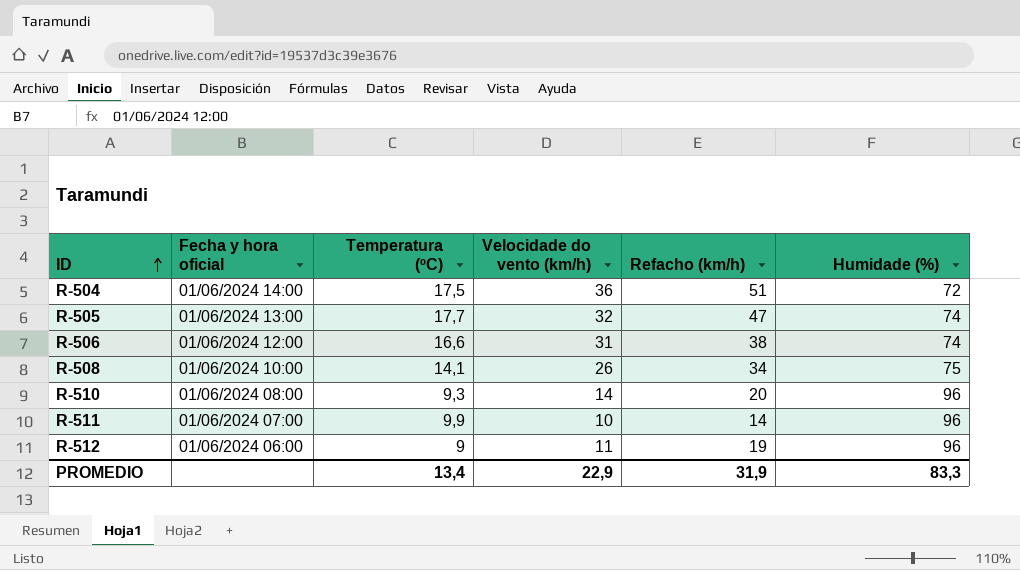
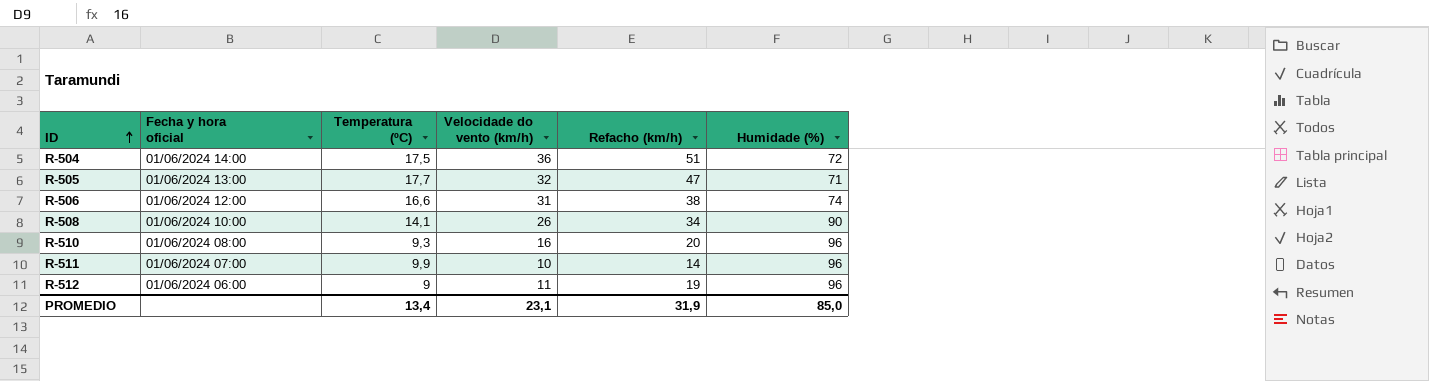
R-505 | Humidade (%): 74 -> 71
R-508 | Humidade (%): 75 -> 90
R-510 | Velocidade do vento (km/h): 14 -> 16
PROMEDIO | Velocidade do vento (km/h): 22,9 -> 23,1
PROMEDIO | Humidade (%): 83,3 -> 85,0

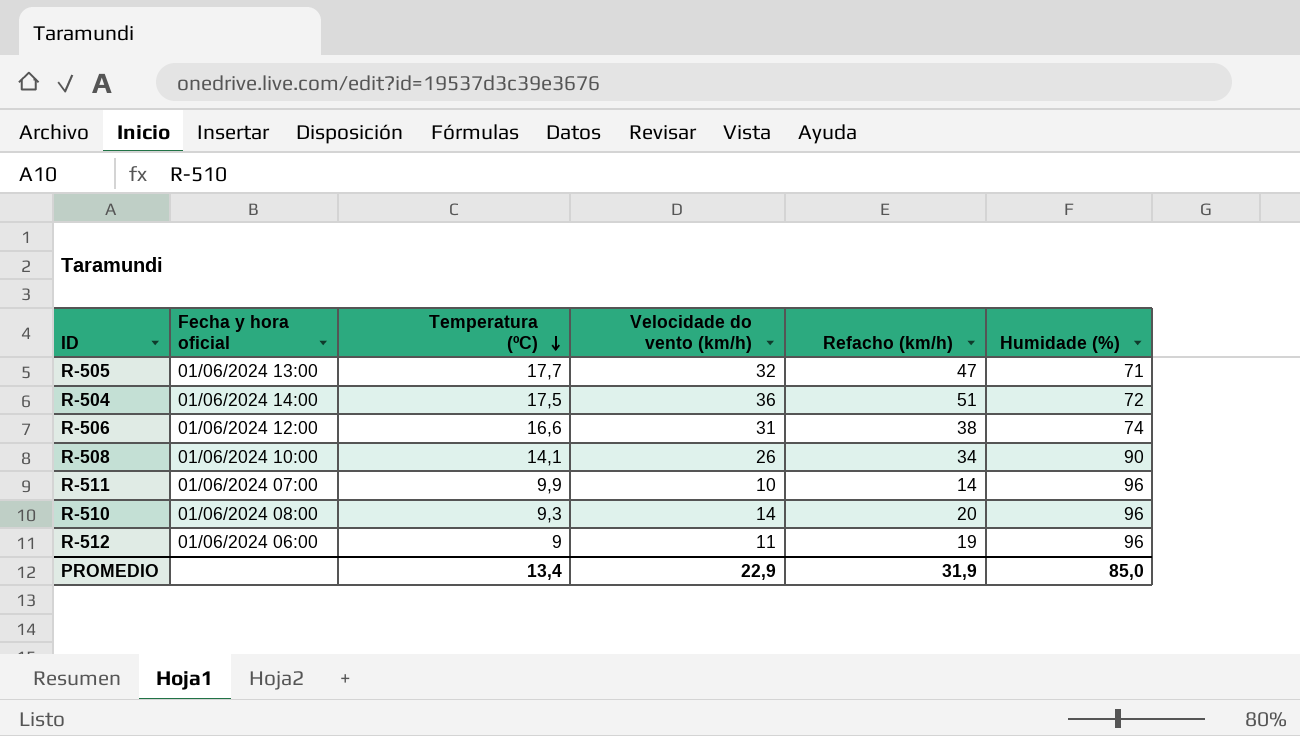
row order: ID ascending -> Temperatura (ºC) descending
R-510 | Velocidade do vento (km/h): 16 -> 14
PROMEDIO | Velocidade do vento (km/h): 23,1 -> 22,9

